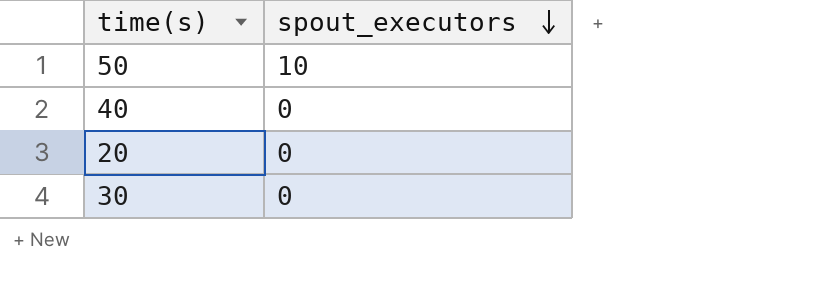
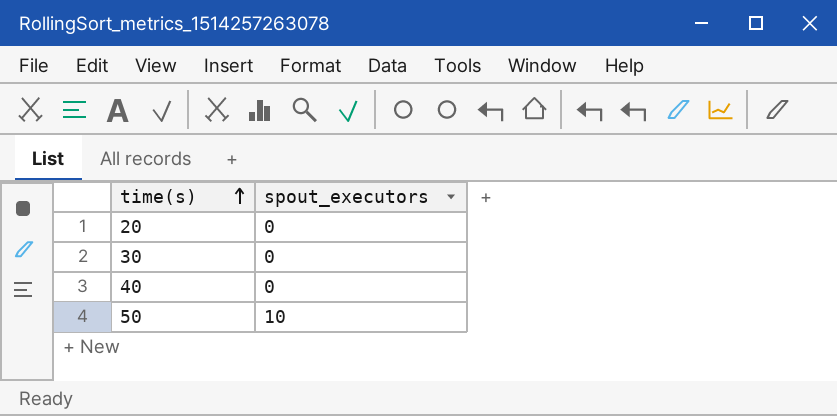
row order: spout_executors descending -> time(s) ascending

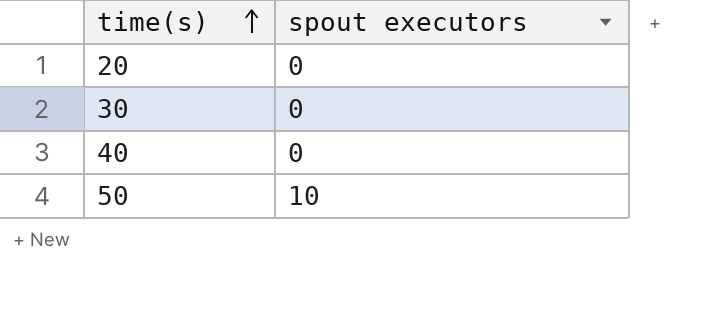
column name: spout_executors -> spout executors

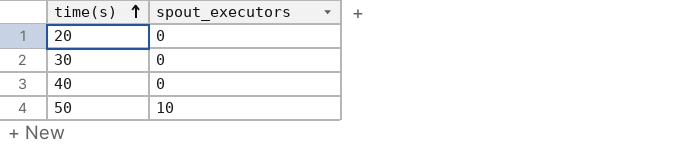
column name: spout executors -> spout_executors

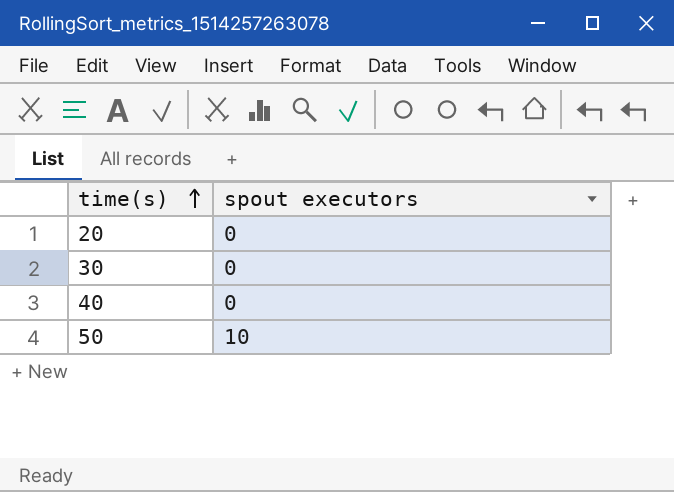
column name: spout_executors -> spout executors

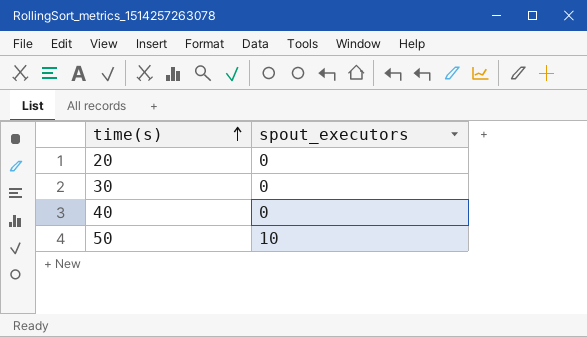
column name: spout executors -> spout_executors

